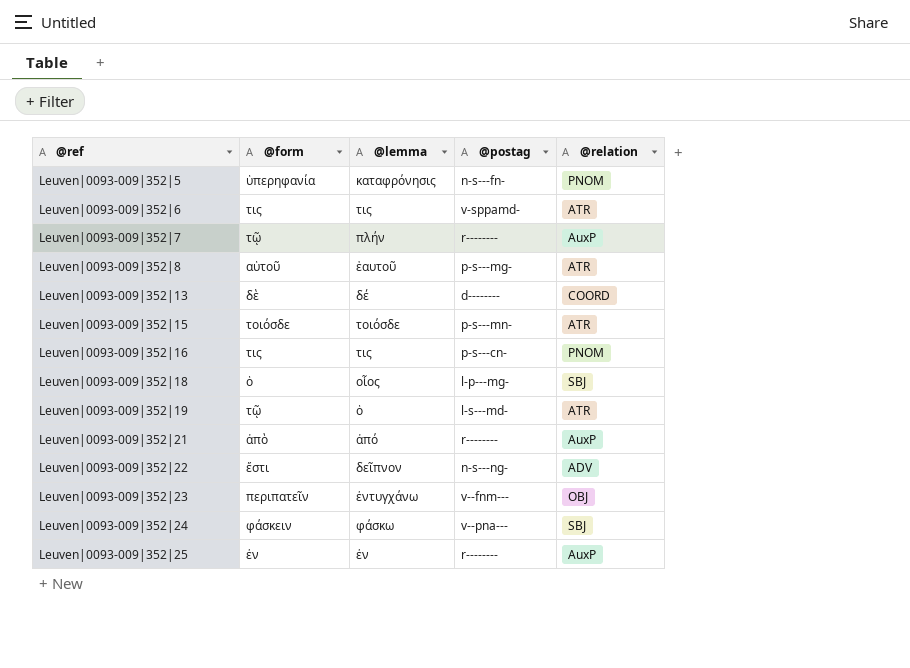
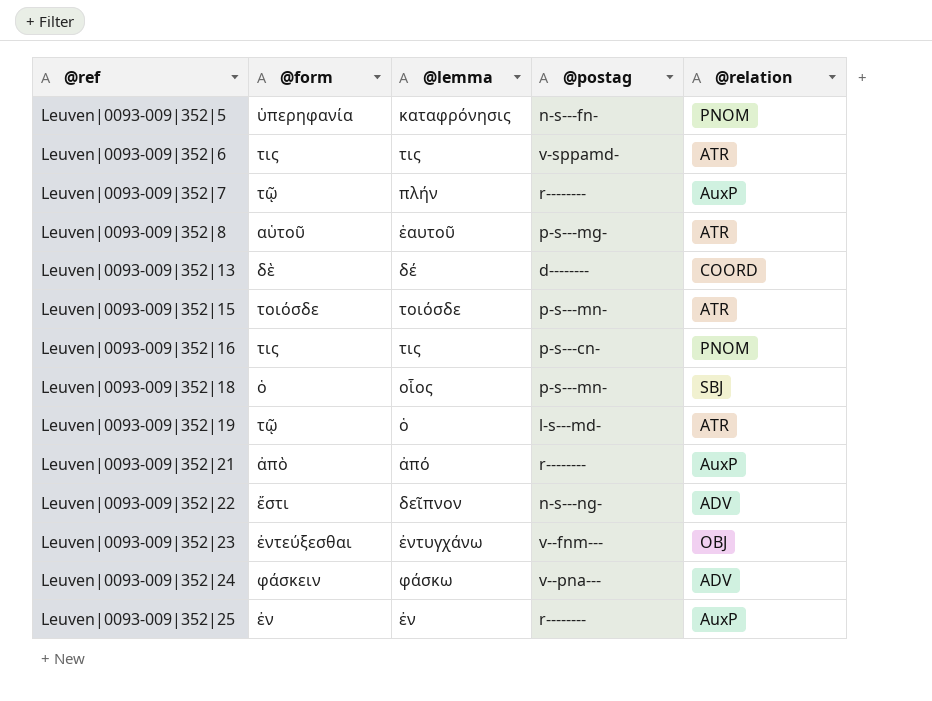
Leuven|0093-009|352|18 | @postag: l-p---mg- -> p-s---mn-
Leuven|0093-009|352|23 | @form: περιπατεῖν -> ἐντεύξεσθαι
Leuven|0093-009|352|24 | @relation: SBJ -> ADV

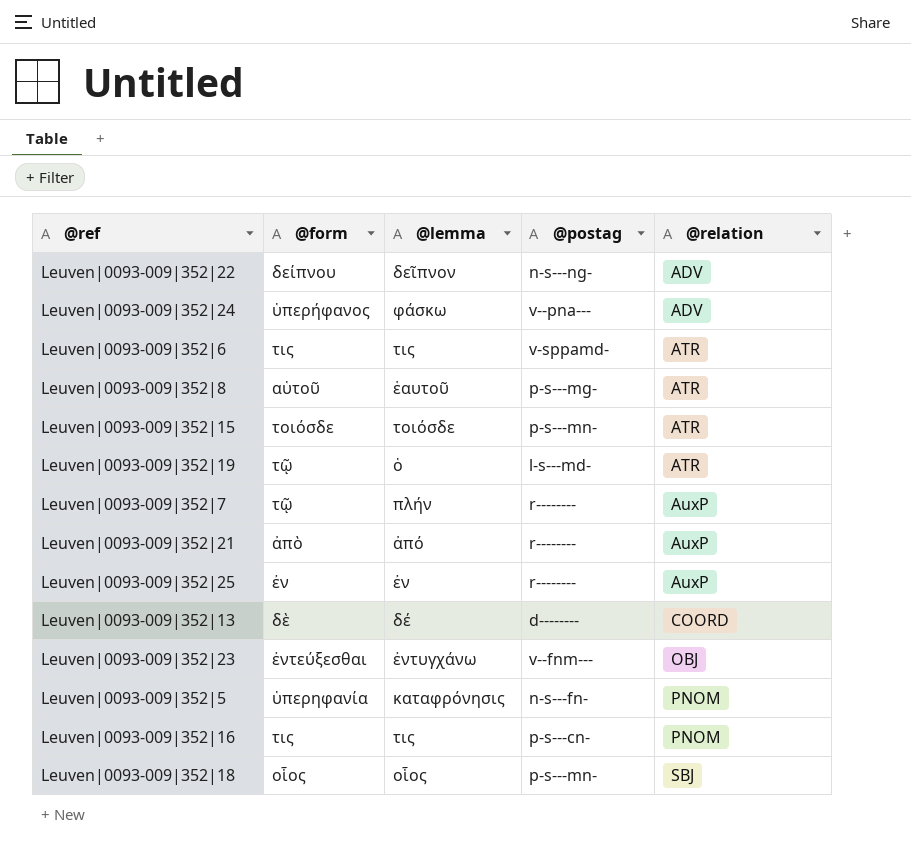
row order: @ref ascending -> @relation ascending
Leuven|0093-009|352|22 | @form: ἔστι -> δείπνου
Leuven|0093-009|352|24 | @form: φάσκειν -> ὑπερήφανος
Leuven|0093-009|352|18 | @form: ὁ -> οἷος

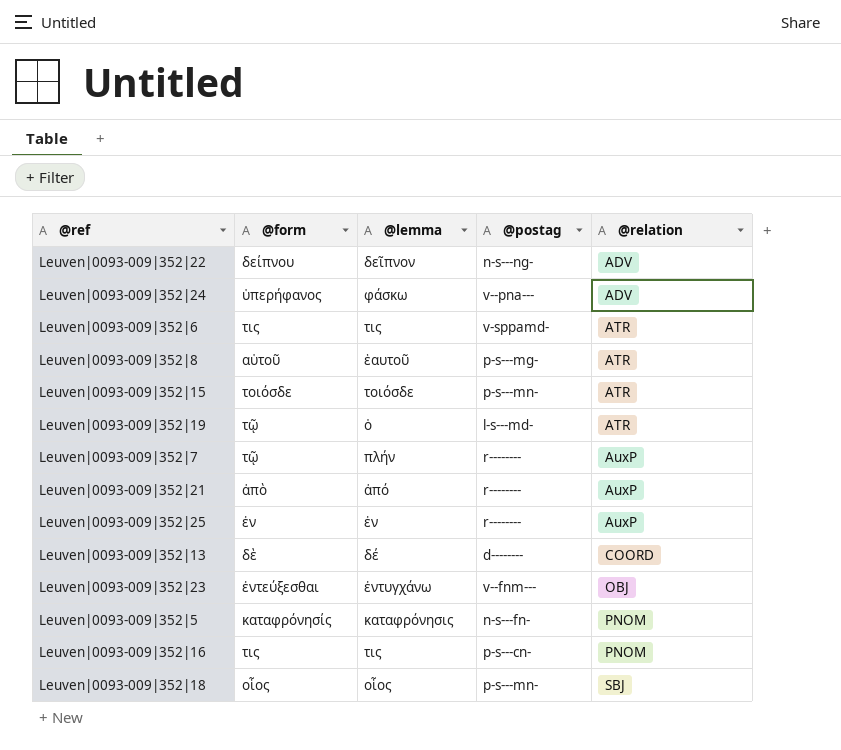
Leuven|0093-009|352|5 | @form: ὑπερηφανία -> καταφρόνησίς

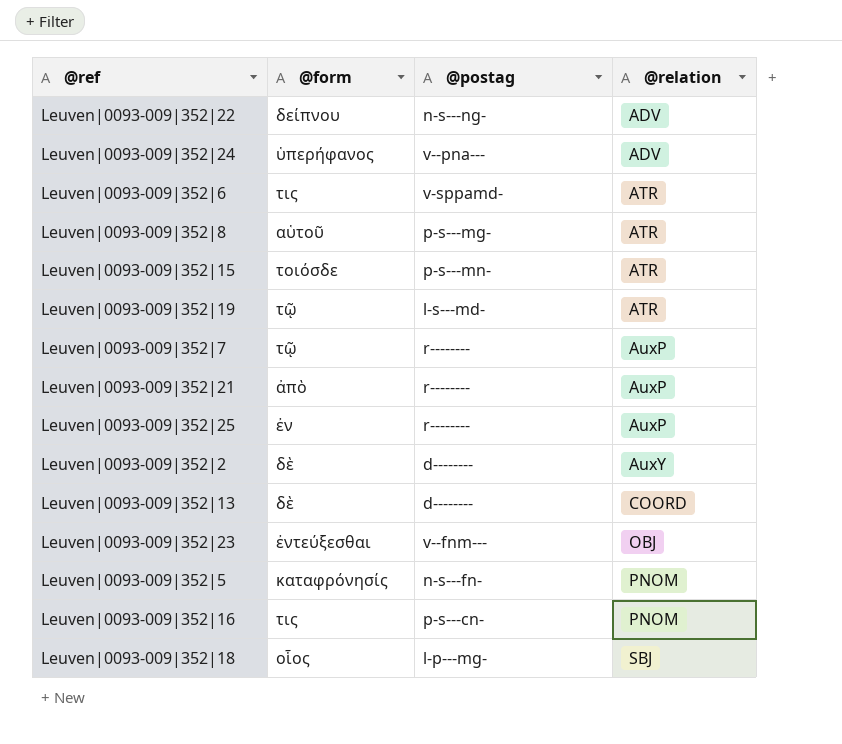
column @lemma | position: 3 -> none
row Leuven|0093-009|352|2: none -> δὲ | d-------- | AuxY
Leuven|0093-009|352|18 | @postag: p-s---mn- -> l-p---mg-

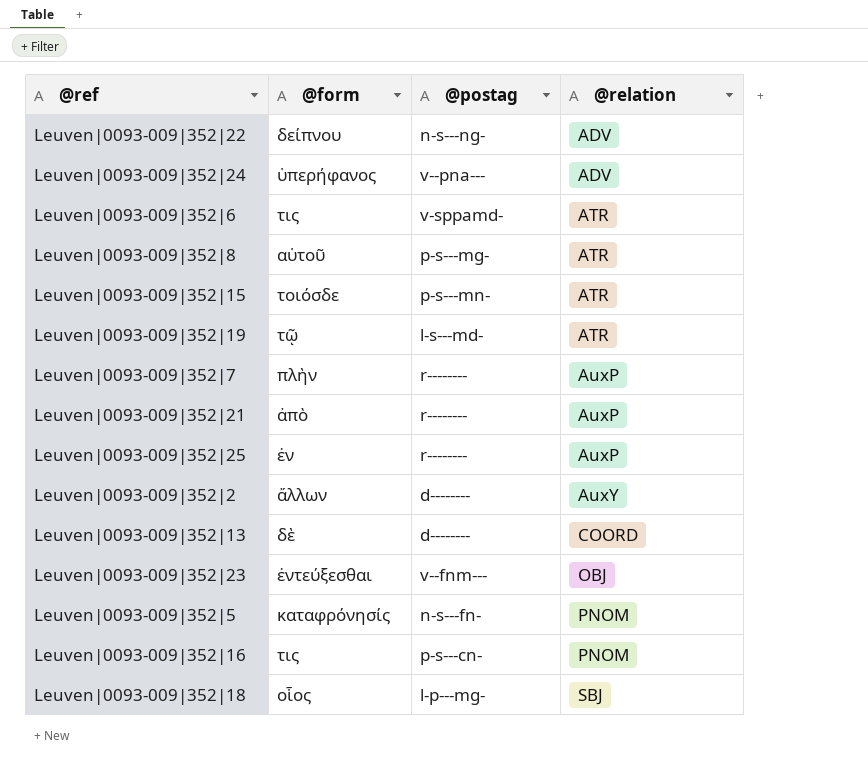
Leuven|0093-009|352|7 | @form: τῷ -> πλὴν
Leuven|0093-009|352|2 | @form: δὲ -> ἄλλων

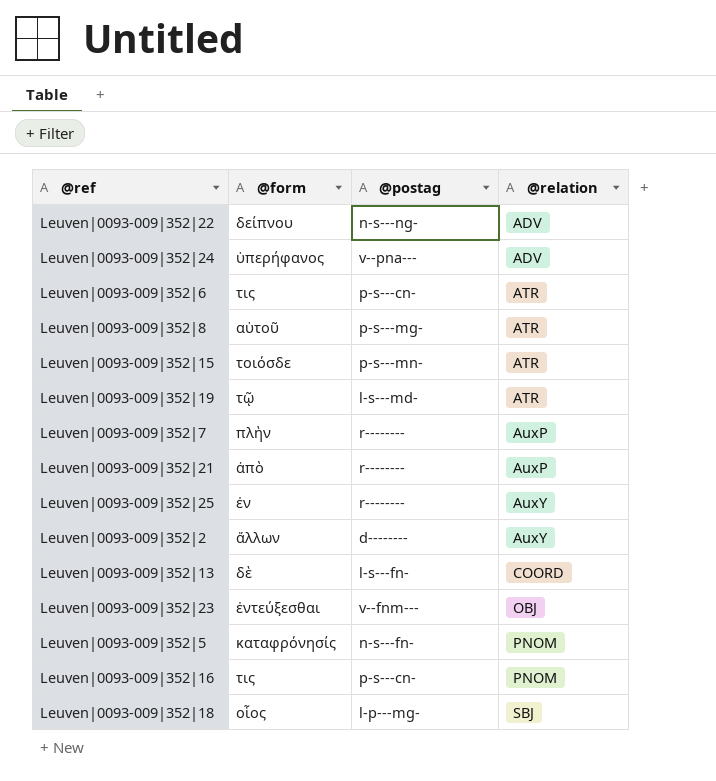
Leuven|0093-009|352|6 | @postag: v-sppamd- -> p-s---cn-
Leuven|0093-009|352|25 | @relation: AuxP -> AuxY
Leuven|0093-009|352|13 | @postag: d-------- -> l-s---fn-

